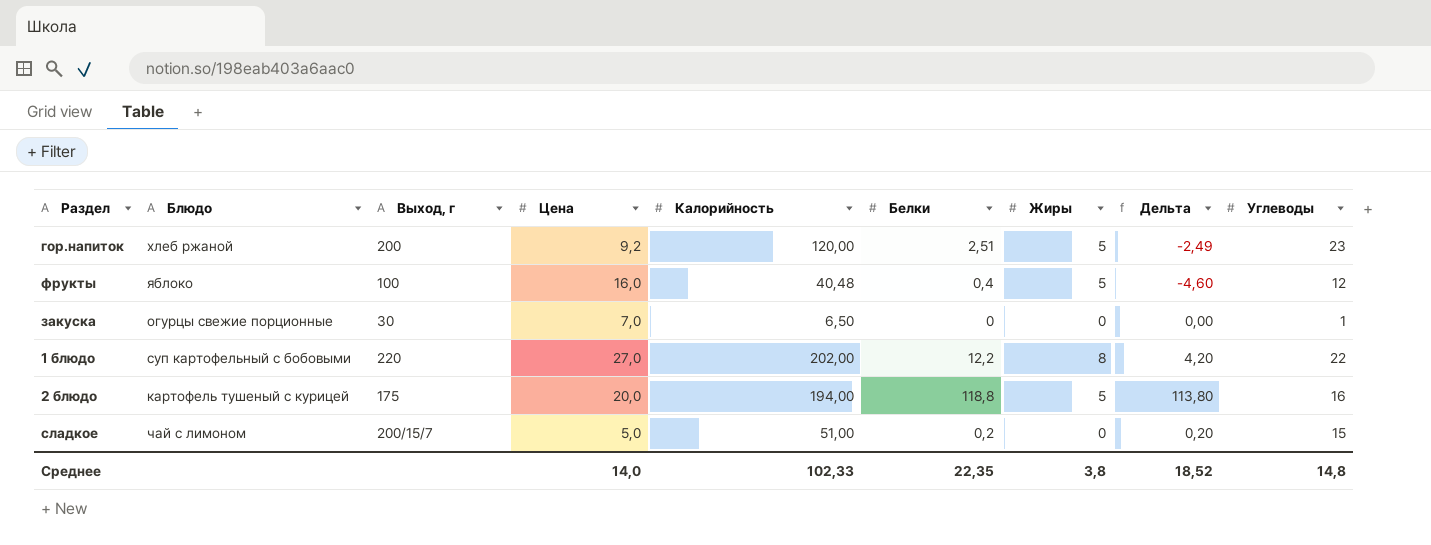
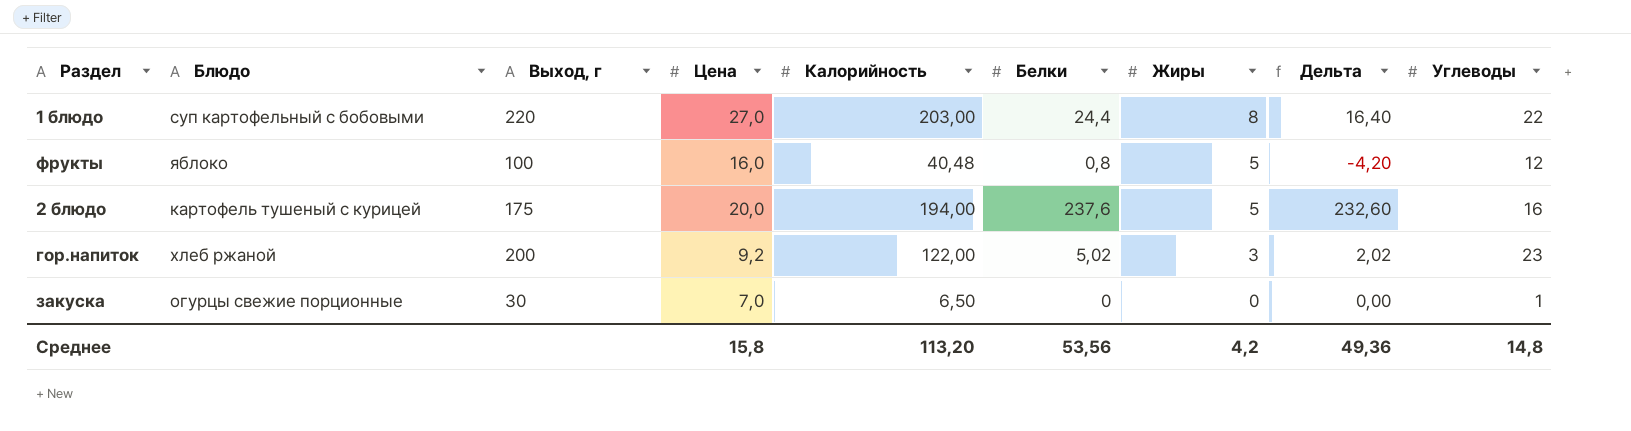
row order: none -> Жиры descending
row сладкое: чай с лимоном | 200/15/7 | 5,0 | 51,00 | 0,2 | 0 | 0,20 | 15 -> none
1 блюдо | Калорийность: 202,00 -> 203,00
1 блюдо | Белки: 12,2 -> 24,4
1 блюдо | Дельта: 4,20 -> 16,40
фрукты | Белки: 0,4 -> 0,8
фрукты | Дельта: -4,60 -> -4,20
2 блюдо | Белки: 118,8 -> 237,6
2 блюдо | Дельта: 113,80 -> 232,60
гор.напиток | Калорийность: 120,00 -> 122,00
гор.напиток | Белки: 2,51 -> 5,02
гор.напиток | Жиры: 5 -> 3
гор.напиток | Дельта: -2,49 -> 2,02
Среднее | Цена: 14,0 -> 15,8
Среднее | Калорийность: 102,33 -> 113,20
Среднее | Белки: 22,35 -> 53,56
Среднее | Жиры: 3,8 -> 4,2
Среднее | Дельта: 18,52 -> 49,36

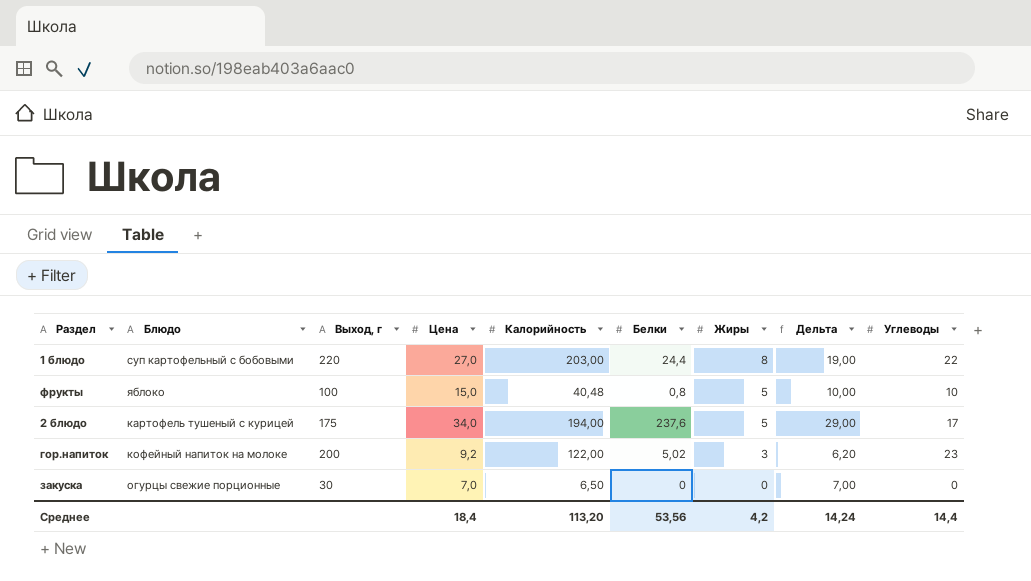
column Дельта | formula: [Белки] - [Жиры] -> [Цена] - [Жиры]
фрукты | Цена: 16,0 -> 15,0
фрукты | Углеводы: 12 -> 10
2 блюдо | Цена: 20,0 -> 34,0
2 блюдо | Углеводы: 16 -> 17
гор.напиток | Блюдо: хлеб ржаной -> кофейный напиток на молоке
закуска | Углеводы: 1 -> 0
Среднее | Цена: 15,8 -> 18,4
Среднее | Дельта: 49,36 -> 14,24
Среднее | Углеводы: 14,8 -> 14,4

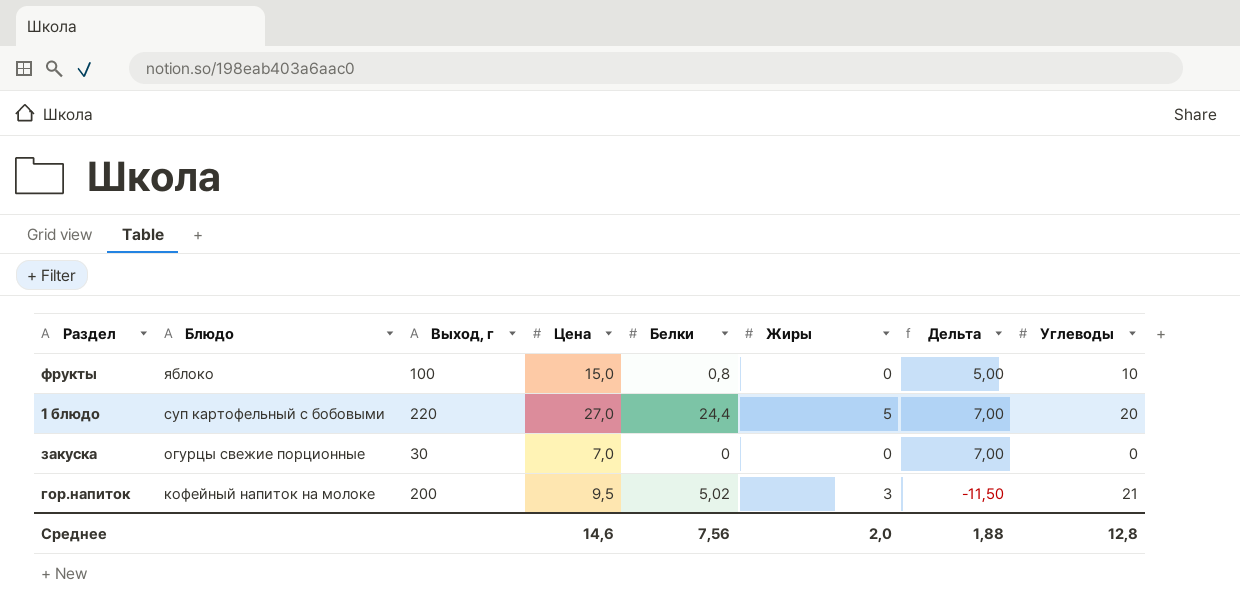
row order: Жиры descending -> Блюдо descending
column Калорийность | position: 5 -> none
column Дельта | formula: [Цена] - [Жиры] -> [Цена] - [Углеводы]
row 2 блюдо: картофель тушеный с курицей | 175 | 34,0 | 194,00 | 237,6 | 5 | 29,00 | 17 -> none
фрукты | Жиры: 5 -> 0
1 блюдо | Жиры: 8 -> 5
1 блюдо | Углеводы: 22 -> 20
гор.напиток | Цена: 9,2 -> 9,5
гор.напиток | Углеводы: 23 -> 21
Среднее | Цена: 18,4 -> 14,6
Среднее | Белки: 53,56 -> 7,56
Среднее | Жиры: 4,2 -> 2,0
Среднее | Дельта: 14,24 -> 1,88
Среднее | Углеводы: 14,4 -> 12,8

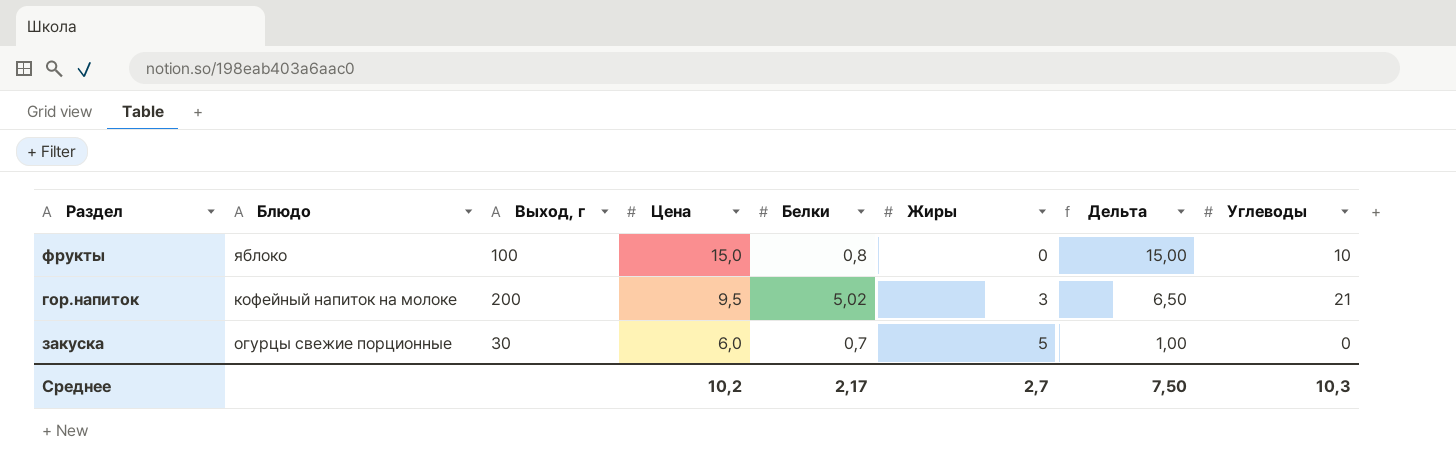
row order: Блюдо descending -> Цена descending
column Дельта | formula: [Цена] - [Углеводы] -> [Цена] - [Жиры]
row 1 блюдо: суп картофельный с бобовыми | 220 | 27,0 | 24,4 | 5 | 7,00 | 20 -> none
закуска | Цена: 7,0 -> 6,0
закуска | Белки: 0 -> 0,7
закуска | Жиры: 0 -> 5
Среднее | Цена: 14,6 -> 10,2
Среднее | Белки: 7,56 -> 2,17
Среднее | Жиры: 2,0 -> 2,7
Среднее | Дельта: 1,88 -> 7,50
Среднее | Углеводы: 12,8 -> 10,3

